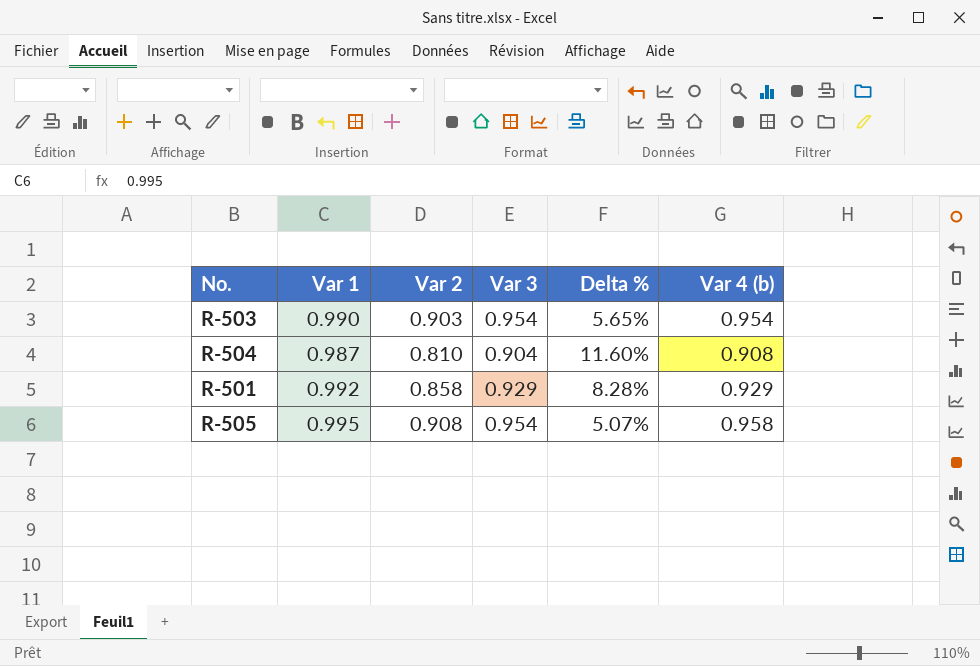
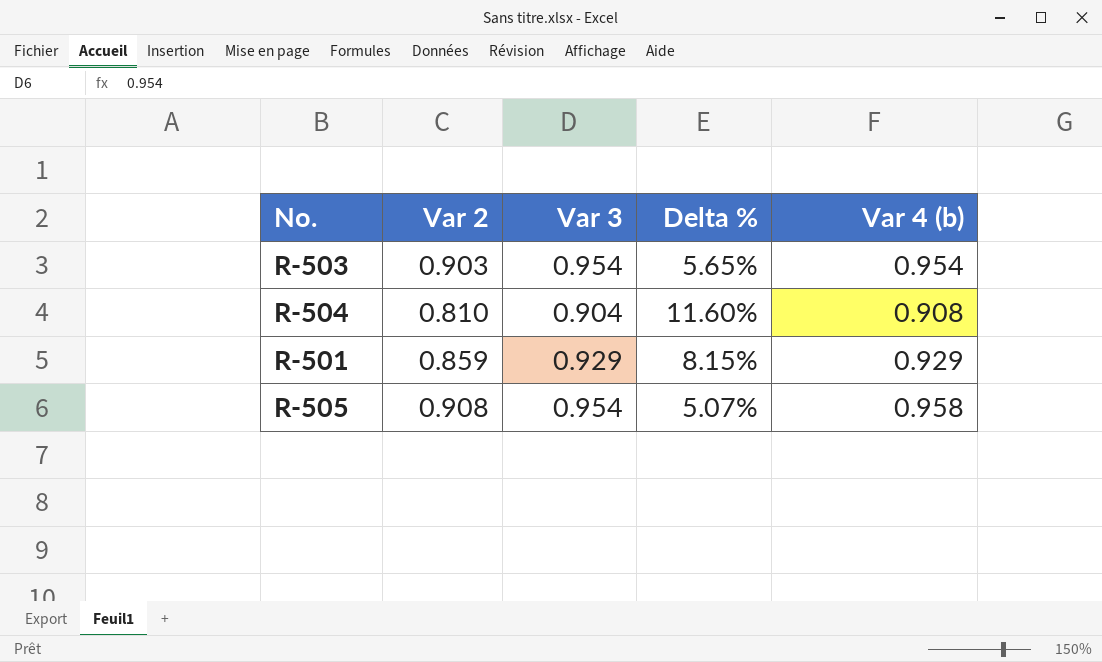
column Var 1 | position: 2 -> none
R-501 | Var 2: 0.858 -> 0.859
R-501 | Delta %: 8.28% -> 8.15%

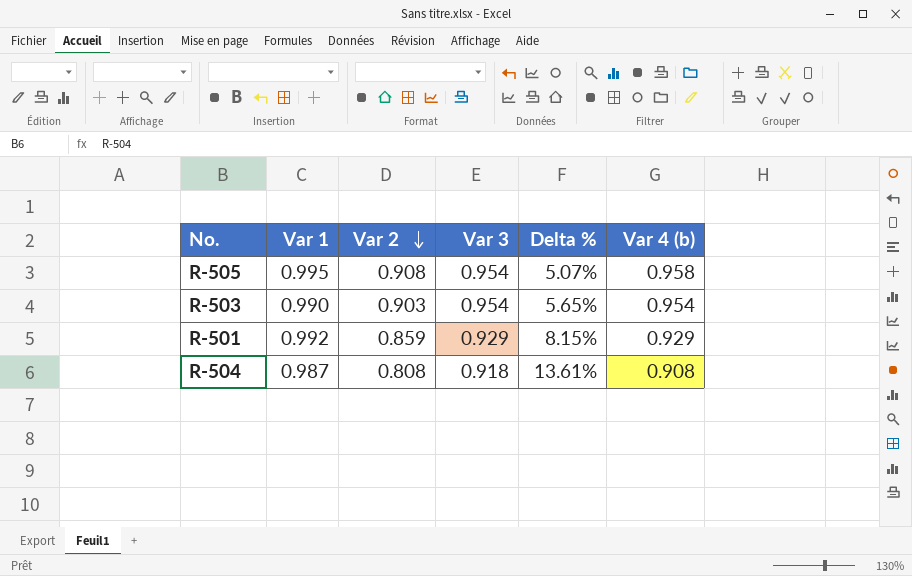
row order: none -> Var 2 descending
column Var 1 | position: none -> 2
R-504 | Var 2: 0.810 -> 0.808
R-504 | Var 3: 0.904 -> 0.918
R-504 | Delta %: 11.60% -> 13.61%

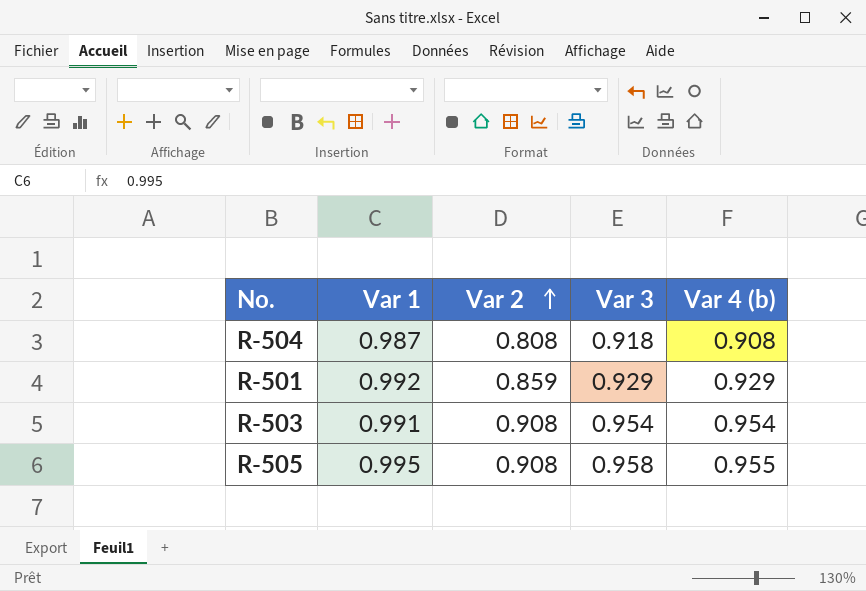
row order: Var 2 descending -> Var 2 ascending
column Delta % | formula: ([Var 3] - [Var 2]) / [Var 2] -> none
R-503 | Var 1: 0.990 -> 0.991
R-503 | Var 2: 0.903 -> 0.908
R-505 | Var 3: 0.954 -> 0.958
R-505 | Var 4 (b): 0.958 -> 0.955

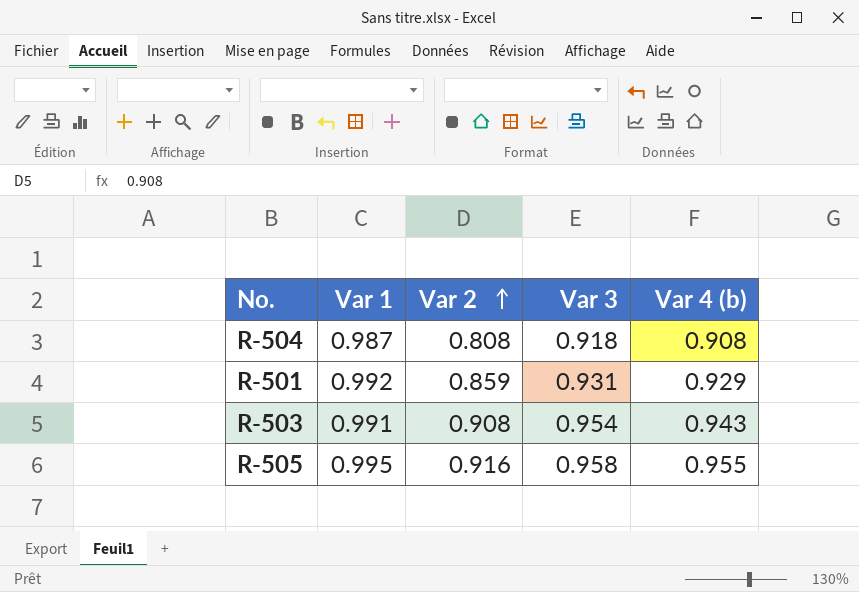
R-501 | Var 3: 0.929 -> 0.931
R-503 | Var 4 (b): 0.954 -> 0.943
R-505 | Var 2: 0.908 -> 0.916

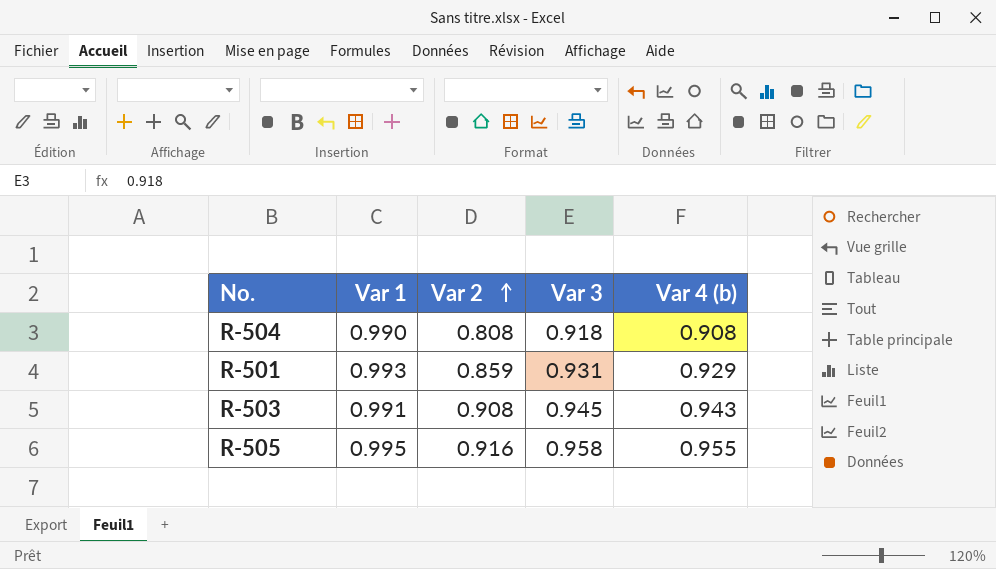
R-504 | Var 1: 0.987 -> 0.990
R-501 | Var 1: 0.992 -> 0.993
R-503 | Var 3: 0.954 -> 0.945

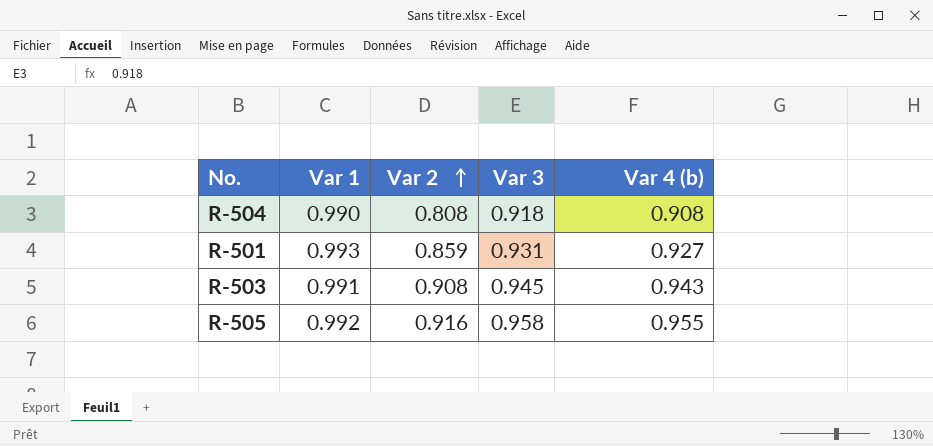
R-501 | Var 4 (b): 0.929 -> 0.927
R-505 | Var 1: 0.995 -> 0.992

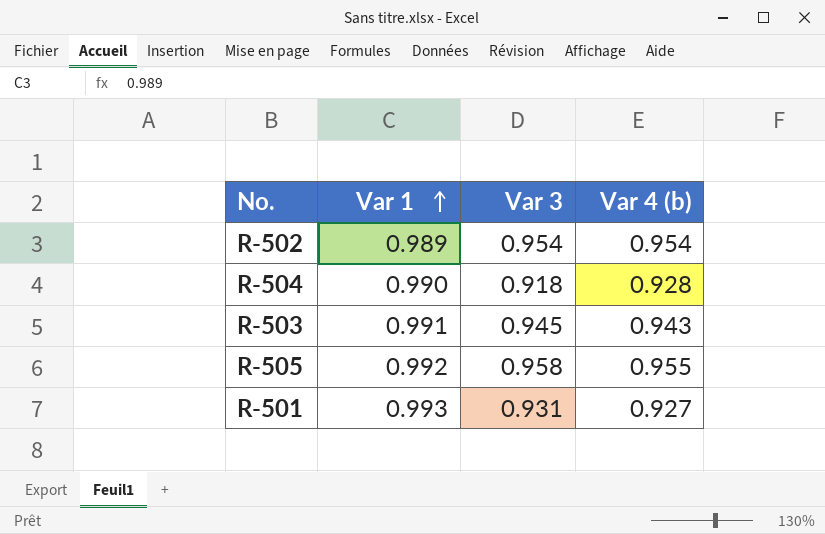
row order: Var 2 ascending -> Var 1 ascending
column Var 2 | position: 3 -> none
row R-502: none -> 0.989 | 0.954 | 0.954
R-504 | Var 4 (b): 0.908 -> 0.928

